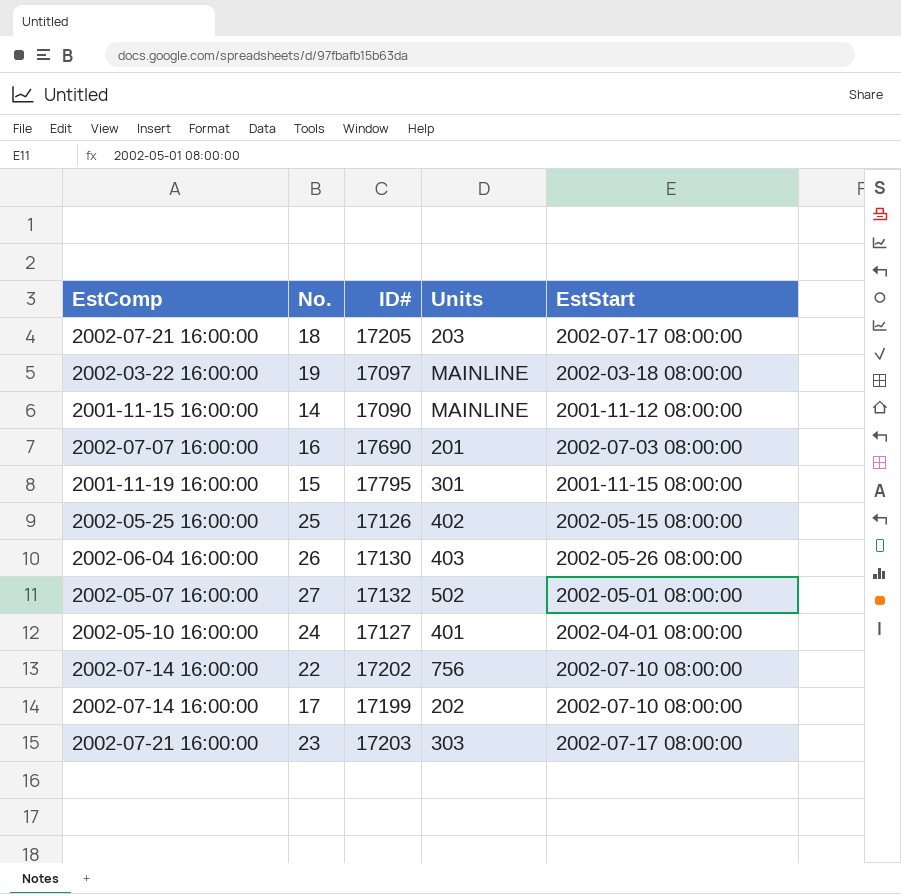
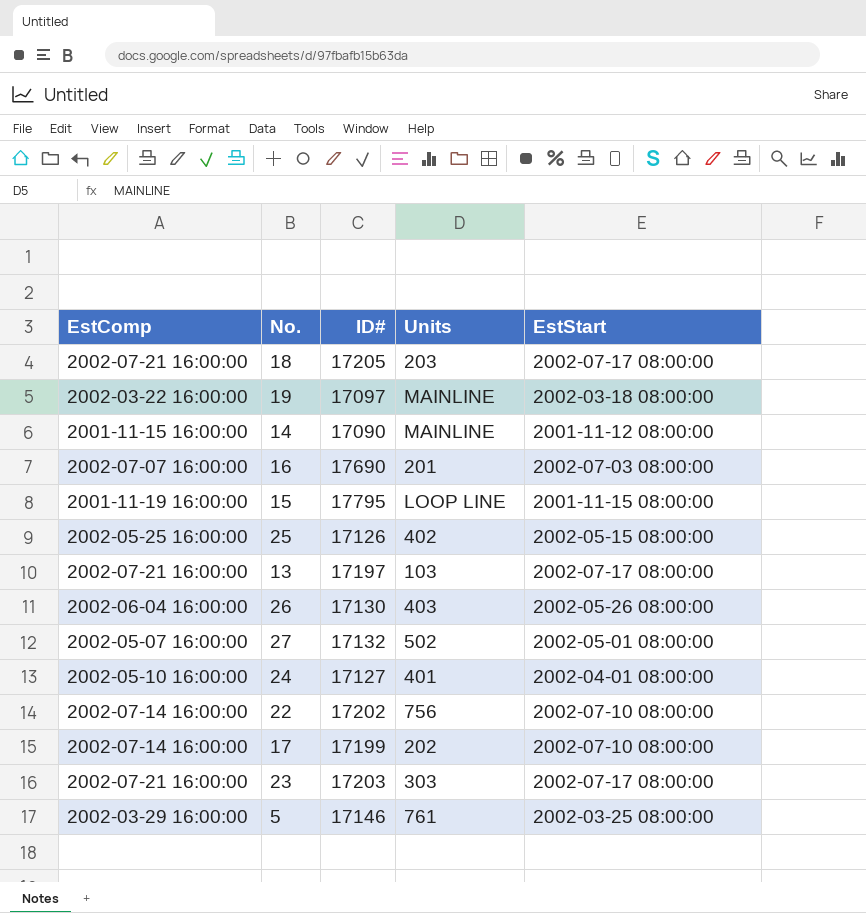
15 | Units: 301 -> LOOP LINE
row 13: none -> 2002-07-21 16:00:00 | 17197 | 103 | 2002-07-17 08:00:00
row 5: none -> 2002-03-29 16:00:00 | 17146 | 761 | 2002-03-25 08:00:00

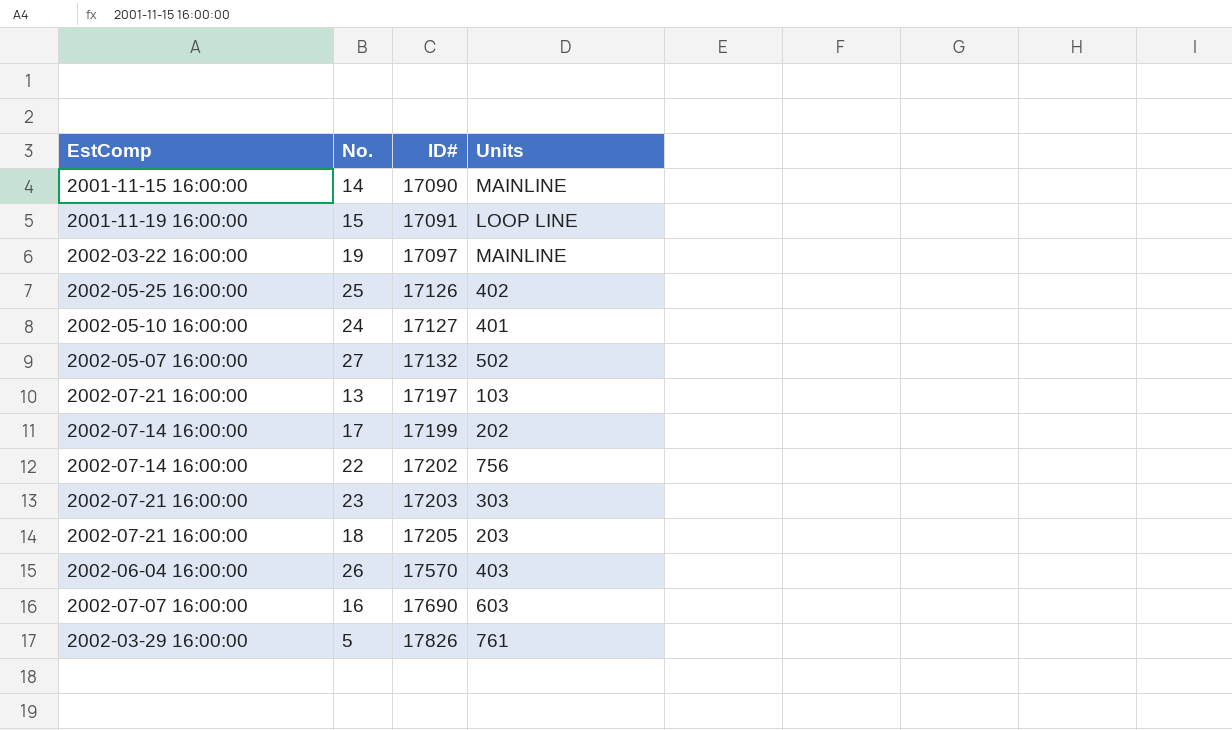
row order: none -> ID# ascending
column EstStart | position: 5 -> none
15 | ID#: 17795 -> 17091
26 | ID#: 17130 -> 17570
16 | Units: 201 -> 603
5 | ID#: 17146 -> 17826

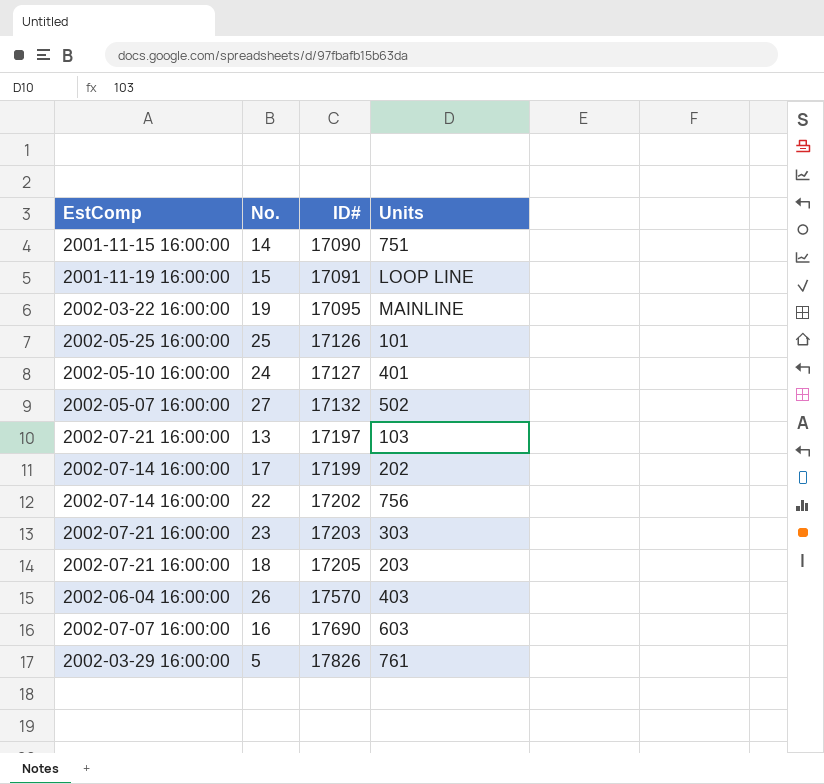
14 | Units: MAINLINE -> 751
19 | ID#: 17097 -> 17095
25 | Units: 402 -> 101

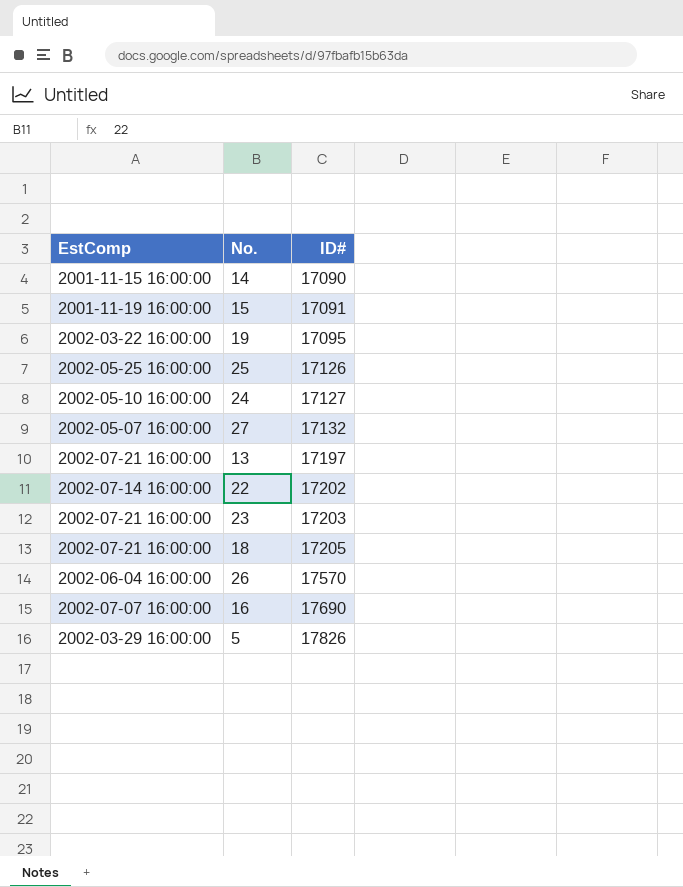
column Units | position: 4 -> none
row 17: 2002-07-14 16:00:00 | 17199 | 202 -> none

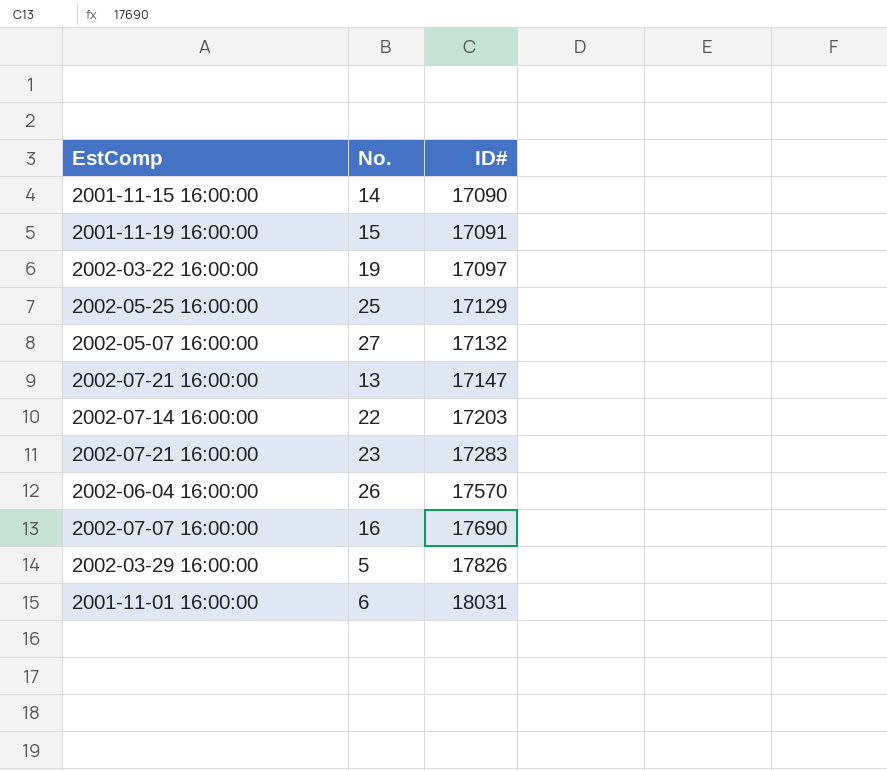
row 24: 2002-05-10 16:00:00 | 17127 -> none
row 18: 2002-07-21 16:00:00 | 17205 -> none
19 | ID#: 17095 -> 17097
25 | ID#: 17126 -> 17129
13 | ID#: 17197 -> 17147
22 | ID#: 17202 -> 17203
23 | ID#: 17203 -> 17283
row 6: none -> 2001-11-01 16:00:00 | 18031

